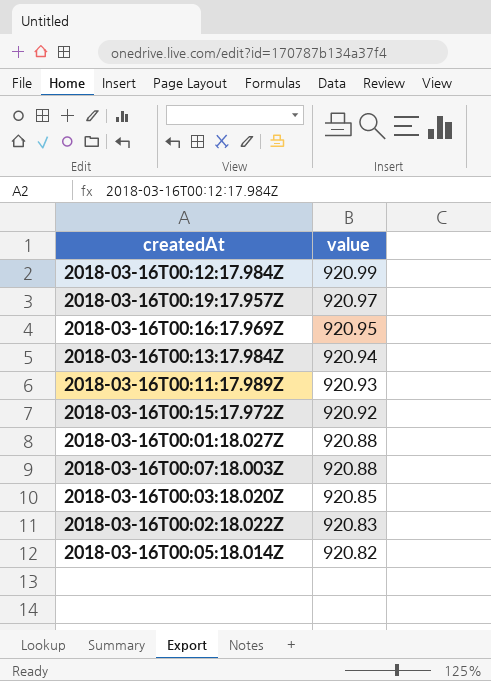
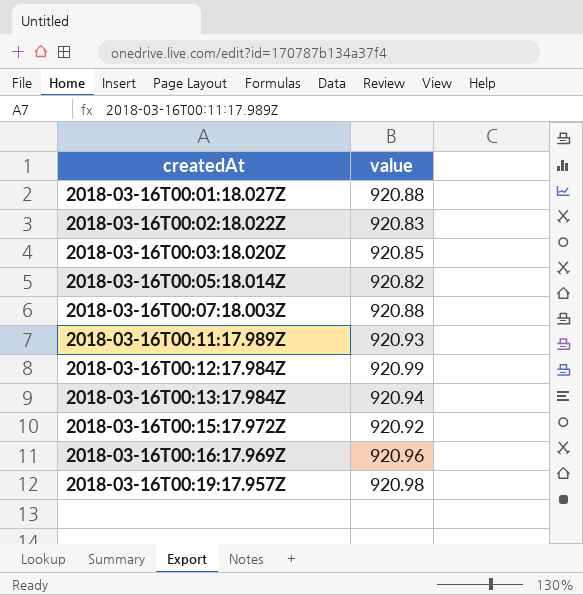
row order: value descending -> createdAt ascending
2018-03-16T00:16:17.969Z | value: 920.95 -> 920.96
2018-03-16T00:19:17.957Z | value: 920.97 -> 920.98

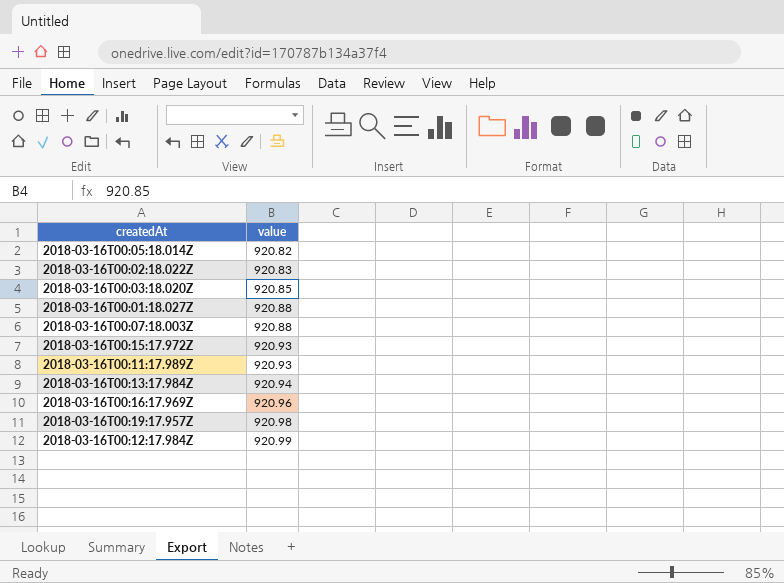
row order: createdAt ascending -> value ascending
2018-03-16T00:15:17.972Z | value: 920.92 -> 920.93

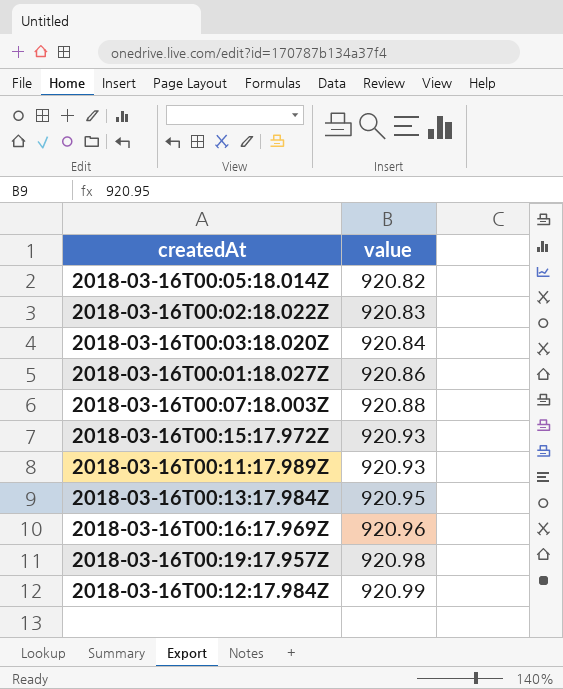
2018-03-16T00:03:18.020Z | value: 920.85 -> 920.84
2018-03-16T00:01:18.027Z | value: 920.88 -> 920.86
2018-03-16T00:13:17.984Z | value: 920.94 -> 920.95

